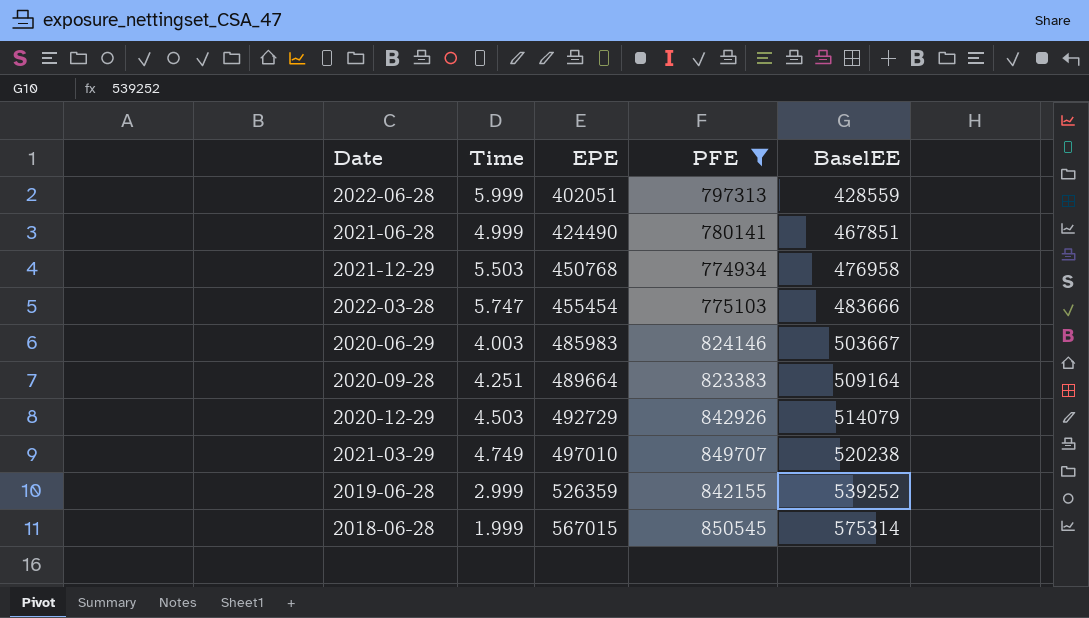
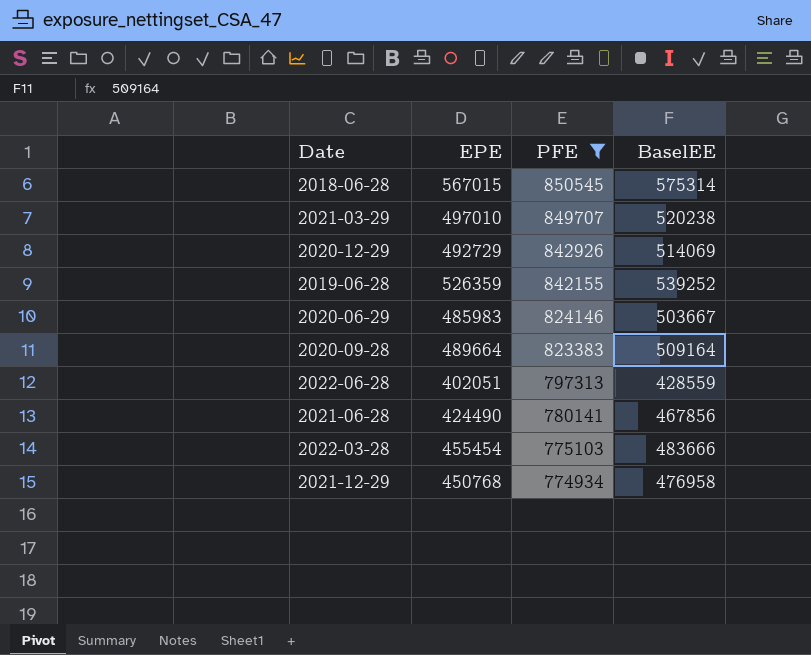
row order: EPE ascending -> PFE descending
column Time | position: 2 -> none
2020-12-29 | BaselEE: 514079 -> 514069
2021-06-28 | BaselEE: 467851 -> 467856

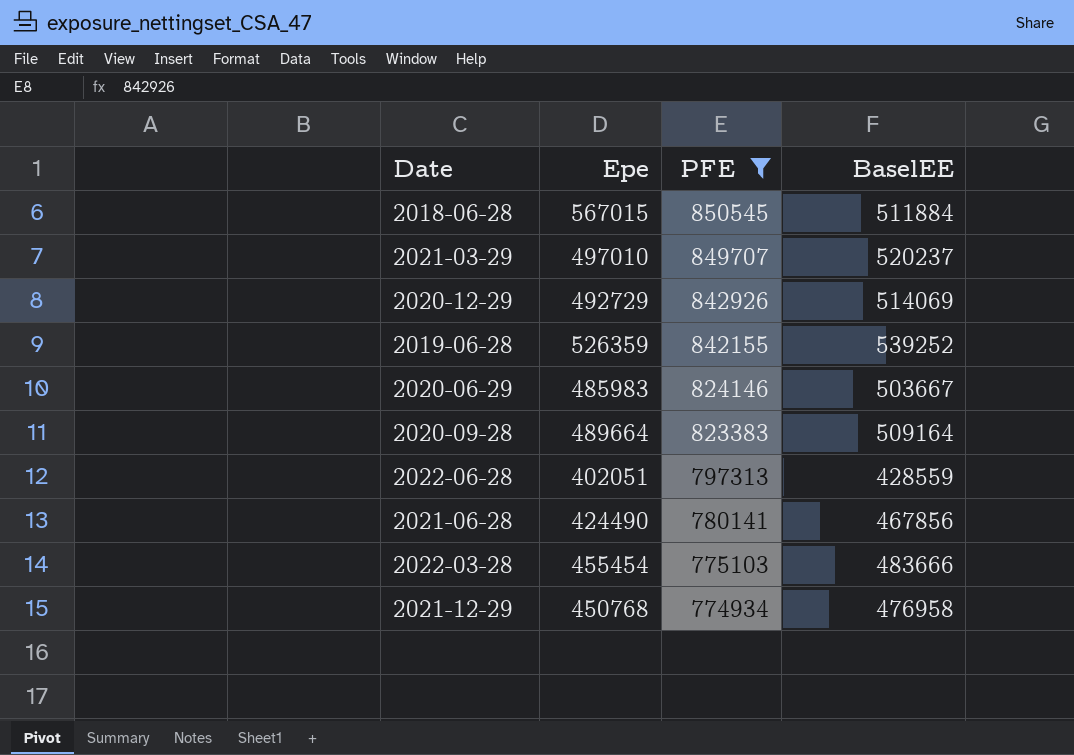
column name: EPE -> Epe
2018-06-28 | BaselEE: 575314 -> 511884
2021-03-29 | BaselEE: 520238 -> 520237

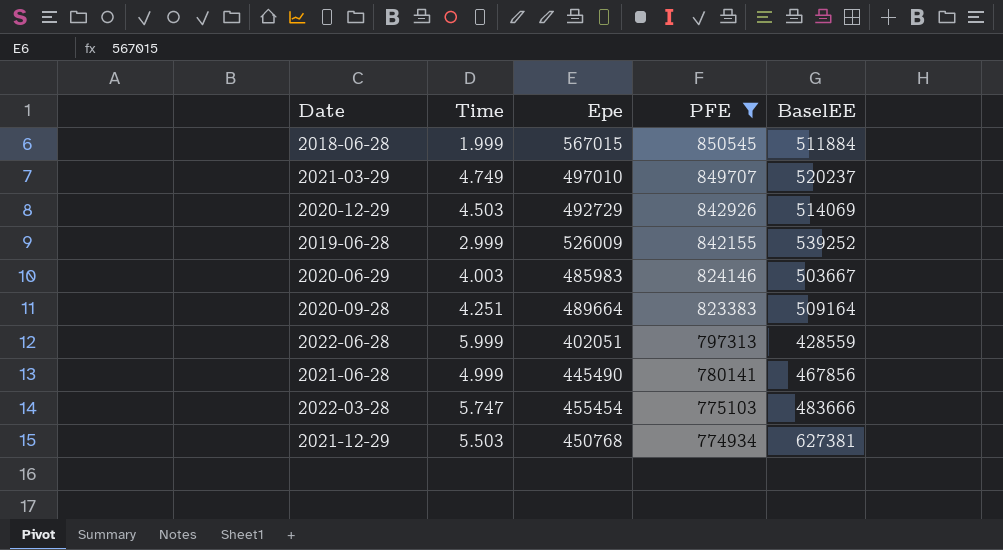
column Time | position: none -> 2
2019-06-28 | Epe: 526359 -> 526009
2021-06-28 | Epe: 424490 -> 445490
2021-12-29 | BaselEE: 476958 -> 627381

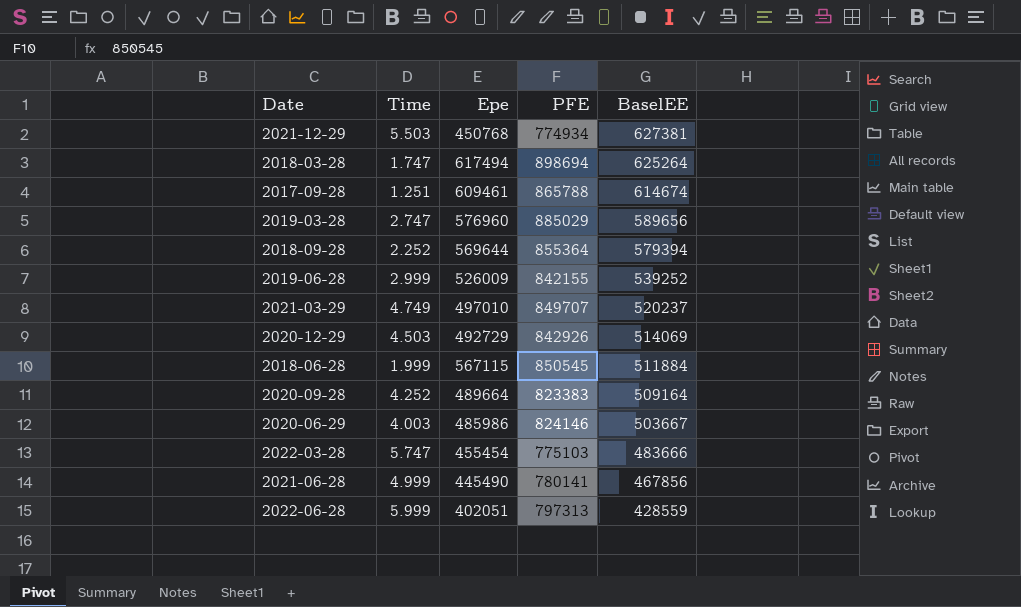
filter: PFE <= 850545 -> none
row order: PFE descending -> BaselEE descending
2018-06-28 | Epe: 567015 -> 567115
2020-09-28 | Time: 4.251 -> 4.252
2020-06-29 | Epe: 485983 -> 485986

